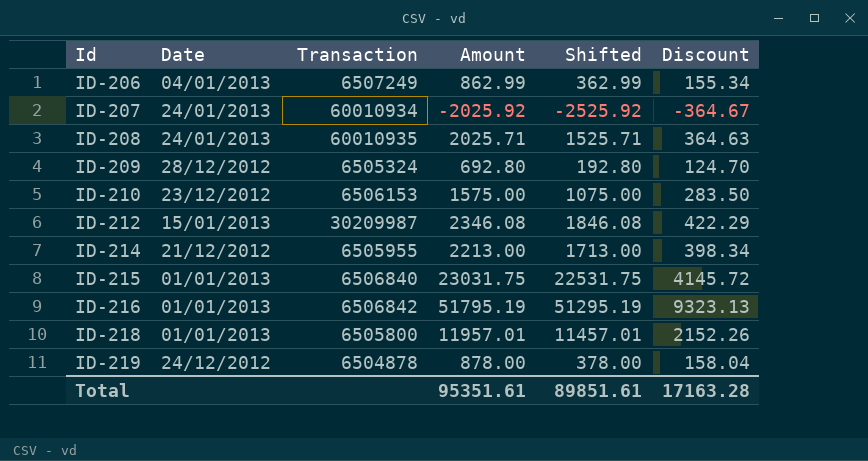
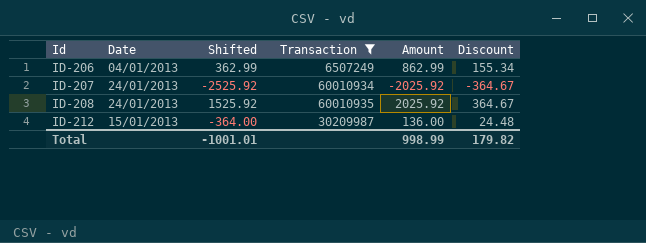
filter: none -> Transaction >= 6507249
column Shifted | position: 5 -> 3
ID-208 | Shifted: 1525.71 -> 1525.92
ID-208 | Amount: 2025.71 -> 2025.92
ID-208 | Discount: 364.63 -> 364.67
ID-212 | Shifted: 1846.08 -> -364.00
ID-212 | Amount: 2346.08 -> 136.00
ID-212 | Discount: 422.29 -> 24.48
Total | Shifted: 89851.61 -> -1001.01
Total | Amount: 95351.61 -> 998.99
Total | Discount: 17163.28 -> 179.82

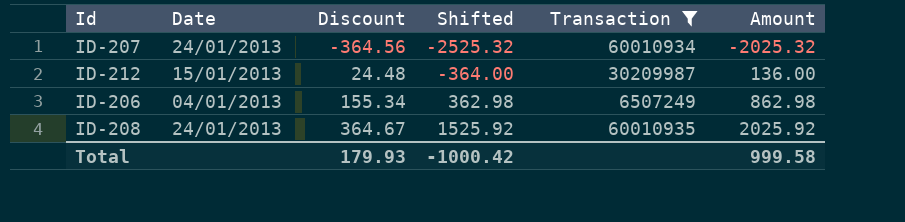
row order: Id ascending -> Discount ascending
column Discount | position: 6 -> 3
ID-207 | Discount: -364.67 -> -364.56
ID-207 | Shifted: -2525.92 -> -2525.32
ID-207 | Amount: -2025.92 -> -2025.32
ID-206 | Shifted: 362.99 -> 362.98
ID-206 | Amount: 862.99 -> 862.98
Total | Discount: 179.82 -> 179.93
Total | Shifted: -1001.01 -> -1000.42
Total | Amount: 998.99 -> 999.58

